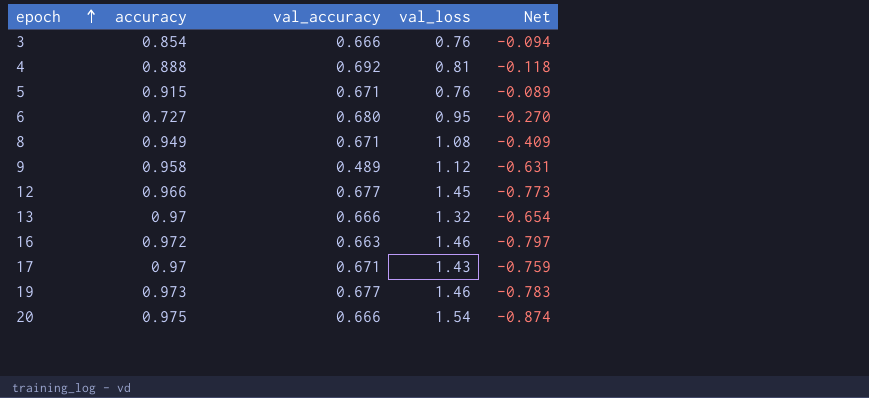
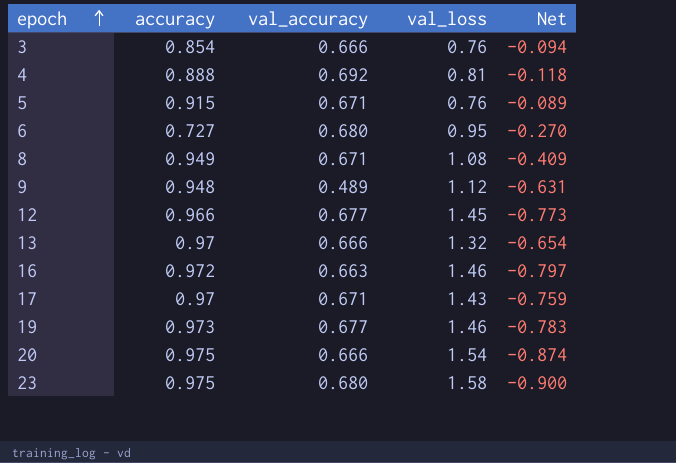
9 | accuracy: 0.958 -> 0.948
row 23: none -> 0.975 | 0.680 | 1.58 | -0.900

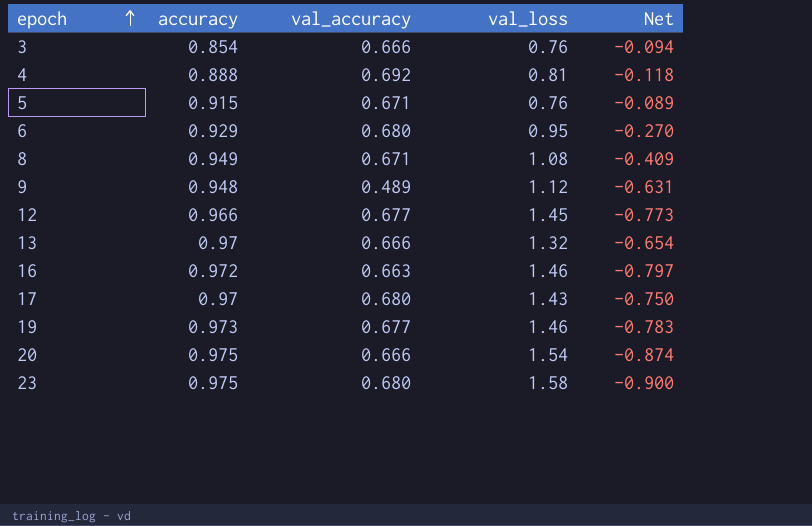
6 | accuracy: 0.727 -> 0.929
17 | val_accuracy: 0.671 -> 0.680
17 | Net: -0.759 -> -0.750

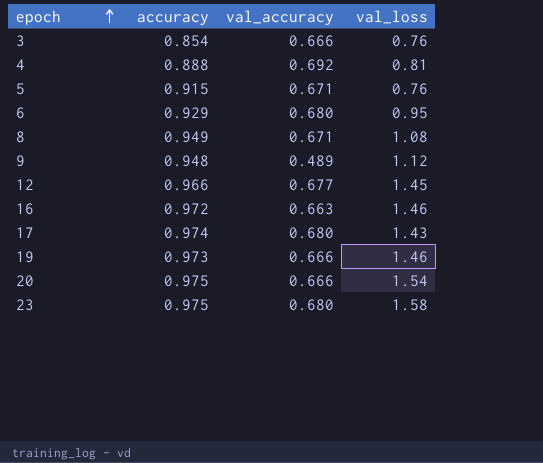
column Net | formula: [val_accuracy] - [val_loss] -> none
row 13: 0.97 | 0.666 | 1.32 | -0.654 -> none
17 | accuracy: 0.97 -> 0.974
19 | val_accuracy: 0.677 -> 0.666

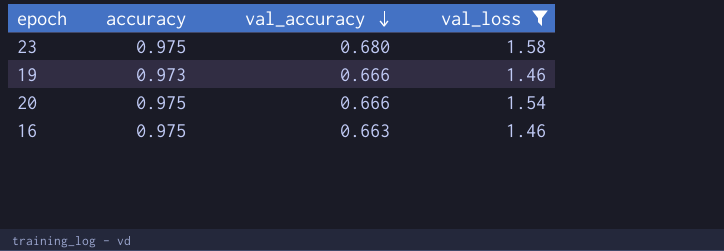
filter: none -> val_loss >= 1.46
row order: epoch ascending -> val_accuracy descending
16 | accuracy: 0.972 -> 0.975

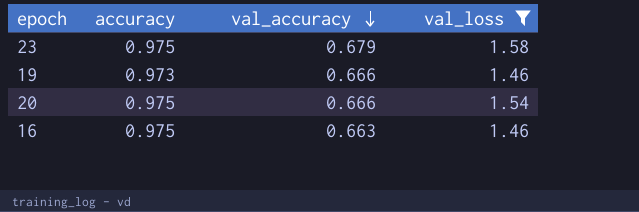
23 | val_accuracy: 0.680 -> 0.679

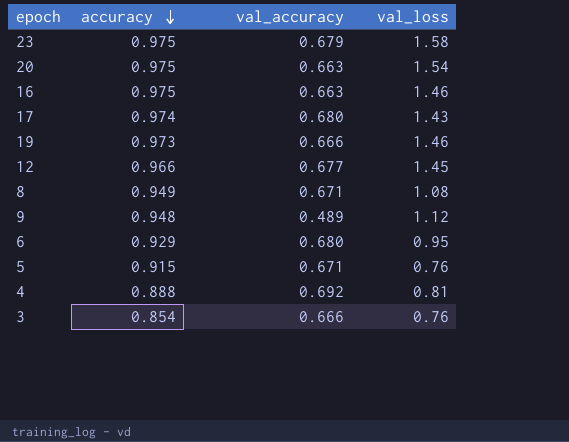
filter: val_loss >= 1.46 -> none
row order: val_accuracy descending -> accuracy descending
20 | val_accuracy: 0.666 -> 0.663

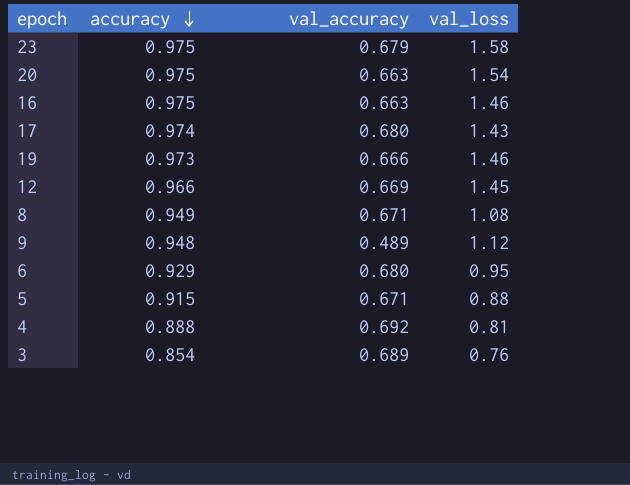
12 | val_accuracy: 0.677 -> 0.669
5 | val_loss: 0.76 -> 0.88
3 | val_accuracy: 0.666 -> 0.689

